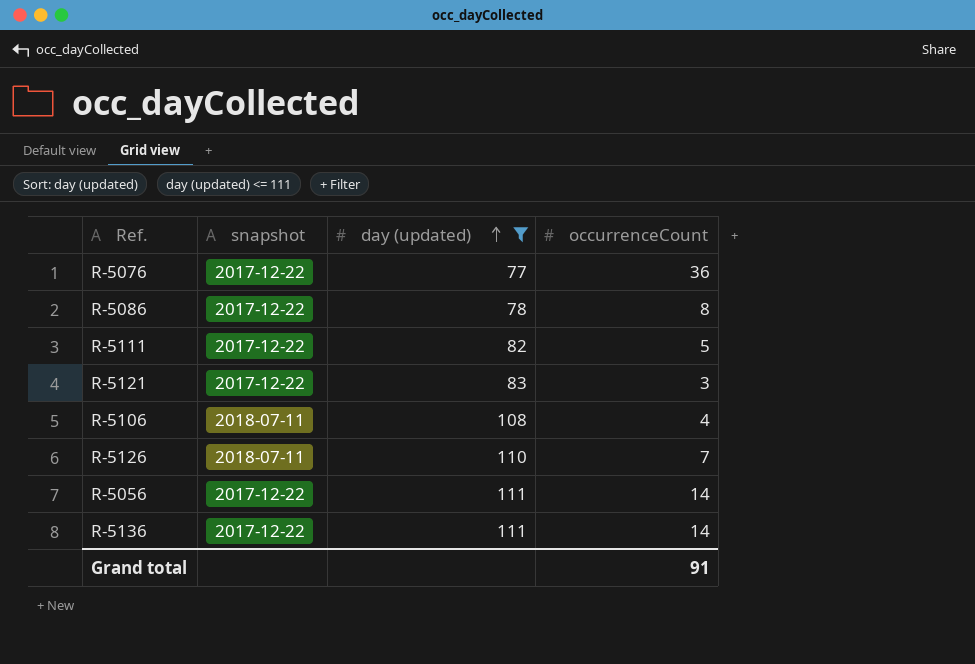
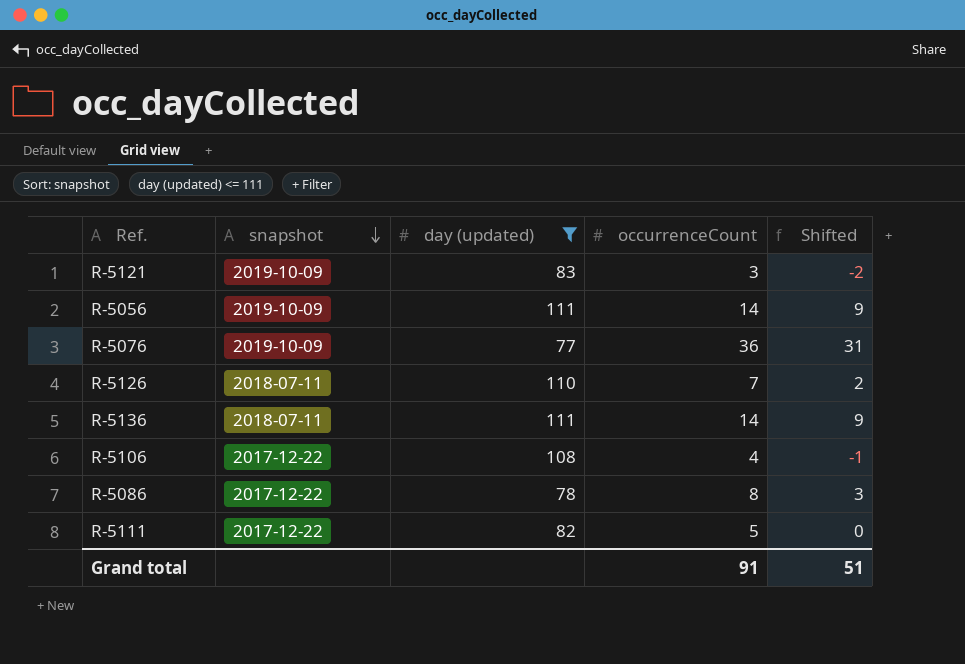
row order: day (updated) ascending -> snapshot descending
column Shifted | formula: none -> [occurrenceCount] - 5
R-5121 | snapshot: 2017-12-22 -> 2019-10-09
R-5056 | snapshot: 2017-12-22 -> 2019-10-09
R-5076 | snapshot: 2017-12-22 -> 2019-10-09
R-5136 | snapshot: 2017-12-22 -> 2018-07-11
R-5106 | snapshot: 2018-07-11 -> 2017-12-22

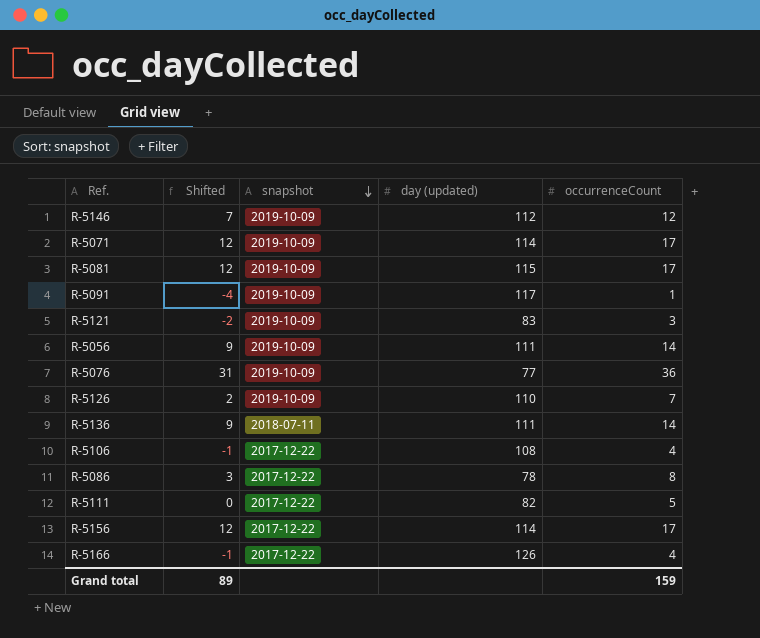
filter: day (updated) <= 111 -> none
column Shifted | position: 5 -> 2
R-5126 | snapshot: 2018-07-11 -> 2019-10-09
Grand total | Shifted: 51 -> 89
Grand total | occurrenceCount: 91 -> 159

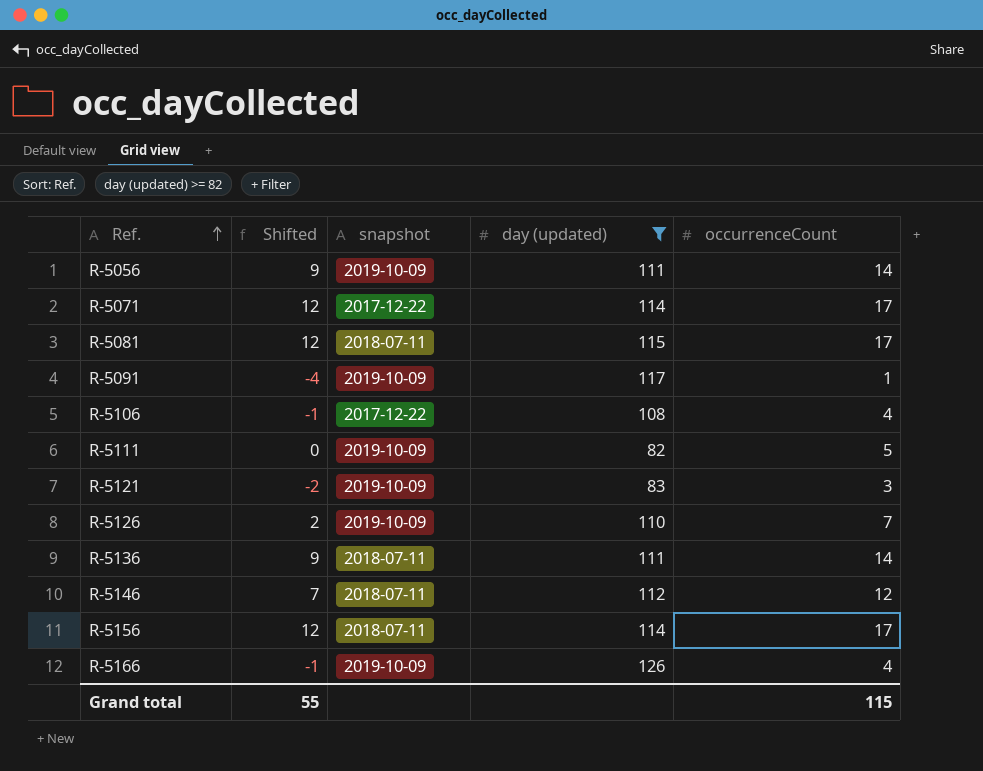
filter: none -> day (updated) >= 82
row order: snapshot descending -> Ref. ascending
R-5071 | snapshot: 2019-10-09 -> 2017-12-22
R-5081 | snapshot: 2019-10-09 -> 2018-07-11
R-5111 | snapshot: 2017-12-22 -> 2019-10-09
R-5146 | snapshot: 2019-10-09 -> 2018-07-11
R-5156 | snapshot: 2017-12-22 -> 2018-07-11
R-5166 | snapshot: 2017-12-22 -> 2019-10-09
Grand total | Shifted: 89 -> 55
Grand total | occurrenceCount: 159 -> 115

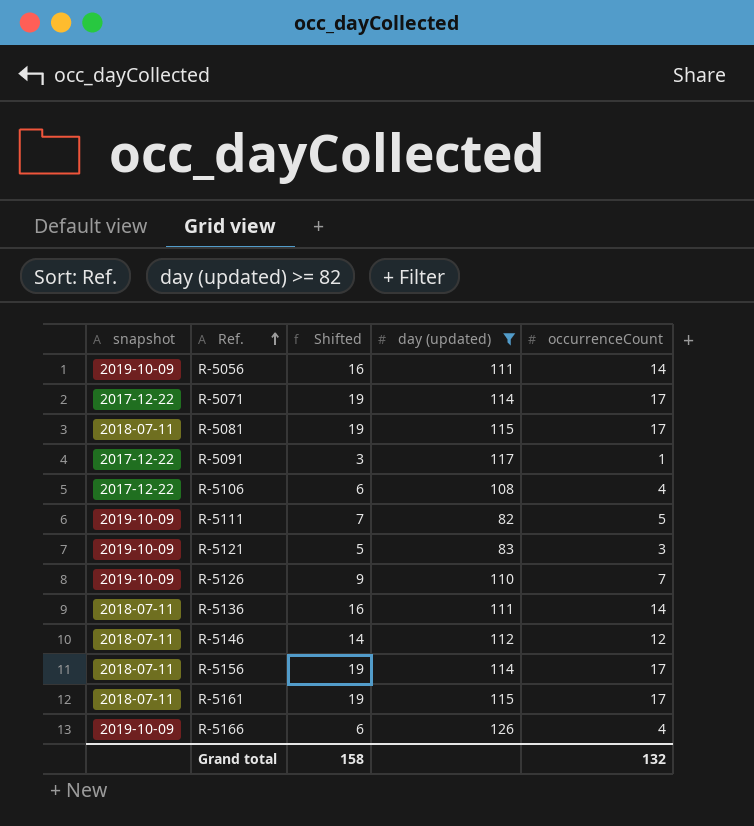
column snapshot | position: 3 -> 1
column Shifted | formula: [occurrenceCount] - 5 -> [occurrenceCount] + 2
R-5091 | snapshot: 2019-10-09 -> 2017-12-22
row R-5161: none -> 2018-07-11 | 19 | 115 | 17
Grand total | Shifted: 55 -> 158
Grand total | occurrenceCount: 115 -> 132

